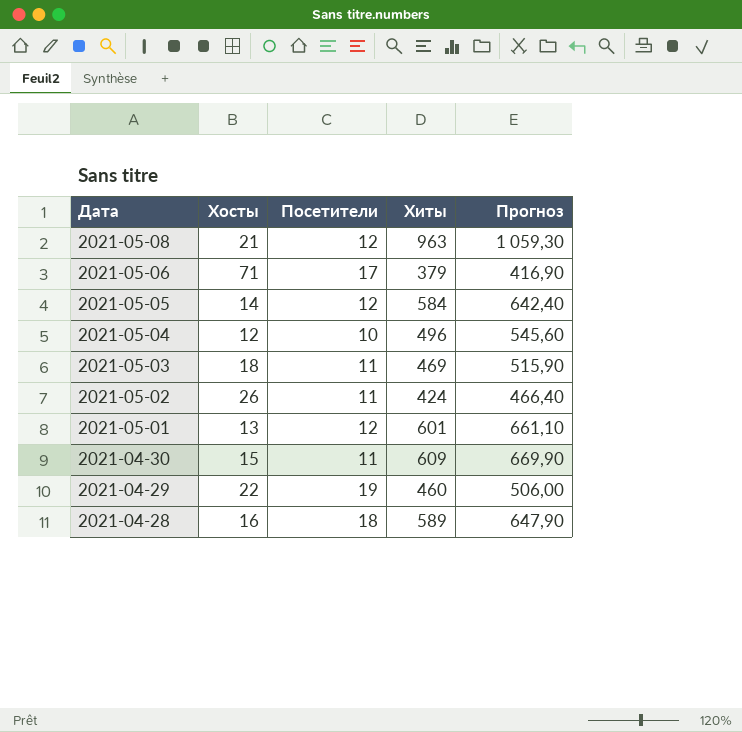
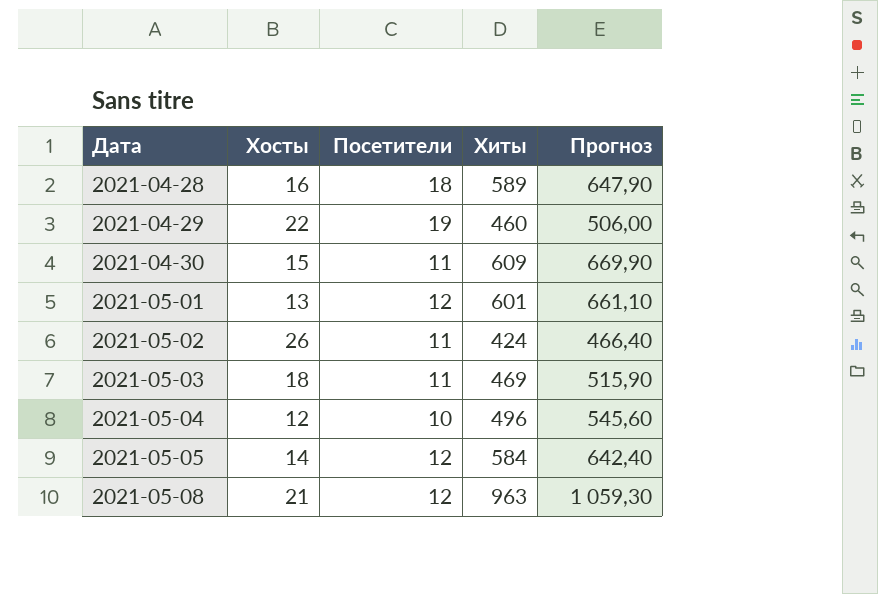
row order: Дата descending -> Дата ascending
row 2021-05-06: 71 | 17 | 379 | 416,90 -> none

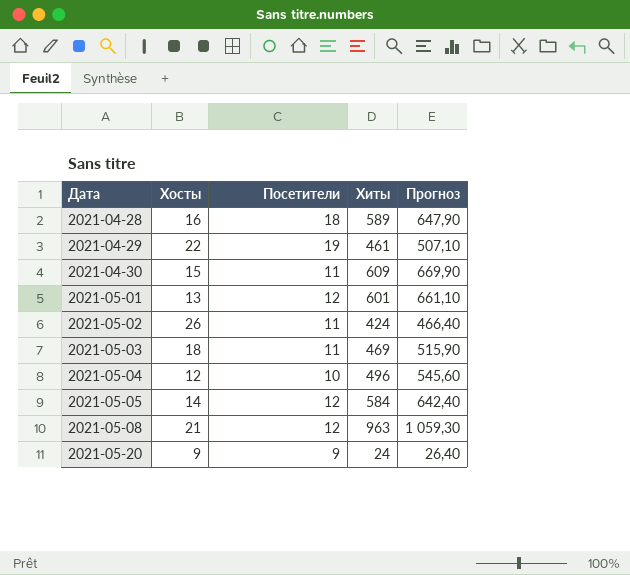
2021-04-29 | Хиты: 460 -> 461
2021-04-29 | Прогноз: 506,00 -> 507,10
row 2021-05-20: none -> 9 | 9 | 24 | 26,40

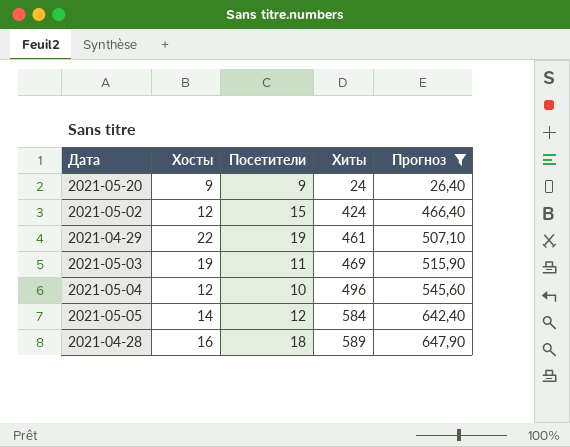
filter: none -> Прогноз <= 647,90
row order: Дата ascending -> Хиты ascending
2021-05-02 | Хосты: 26 -> 12
2021-05-02 | Посетители: 11 -> 15
2021-05-03 | Хосты: 18 -> 19

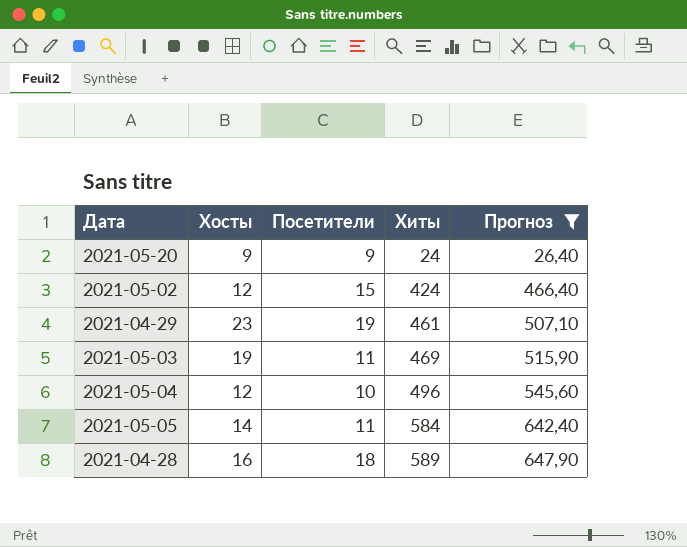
2021-04-29 | Хосты: 22 -> 23
2021-05-05 | Посетители: 12 -> 11

